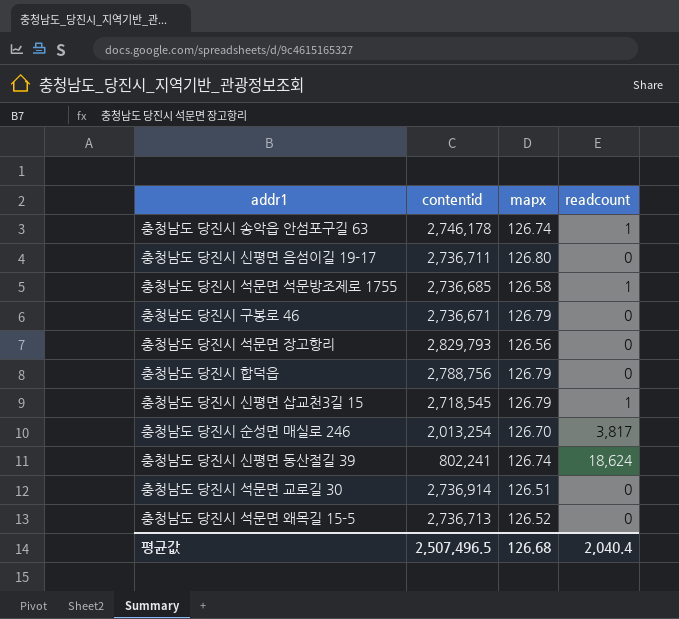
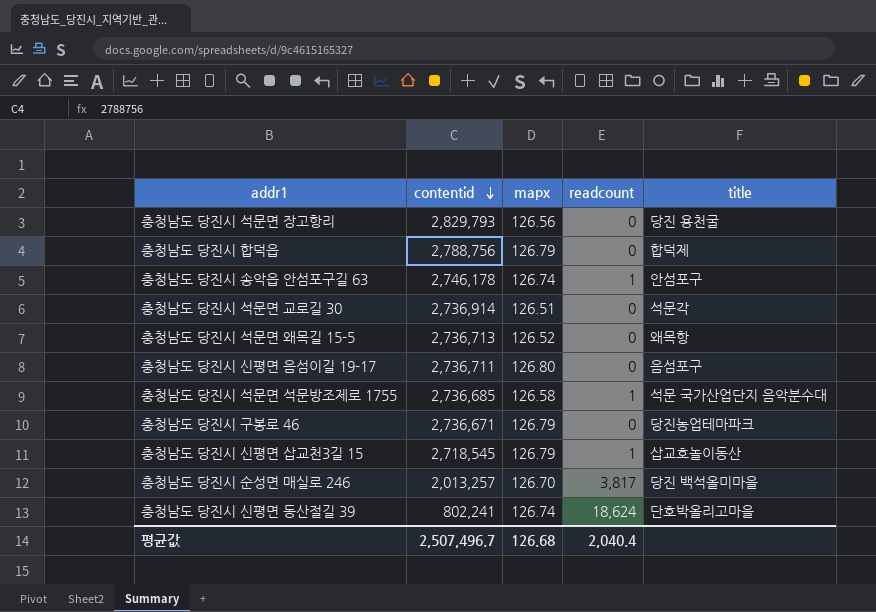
row order: none -> contentid descending
column title | position: none -> 5
충청남도 당진시 순성면 매실로 246 | contentid: 2,013,254 -> 2,013,257
평균값 | contentid: 2,507,496.5 -> 2,507,496.7

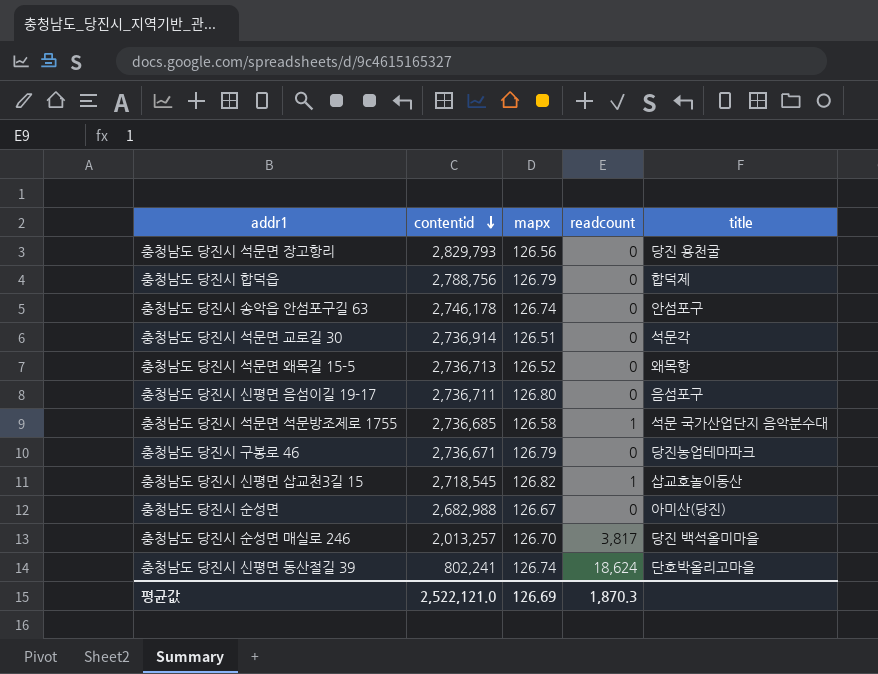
충청남도 당진시 송악읍 안섬포구길 63 | readcount: 1 -> 0
충청남도 당진시 신평면 삽교천3길 15 | mapx: 126.79 -> 126.82
row 충청남도 당진시 순성면: none -> 2,682,988 | 126.67 | 0 | 아미산(당진)
평균값 | contentid: 2,507,496.7 -> 2,522,121.0
평균값 | mapx: 126.68 -> 126.69
평균값 | readcount: 2,040.4 -> 1,870.3

